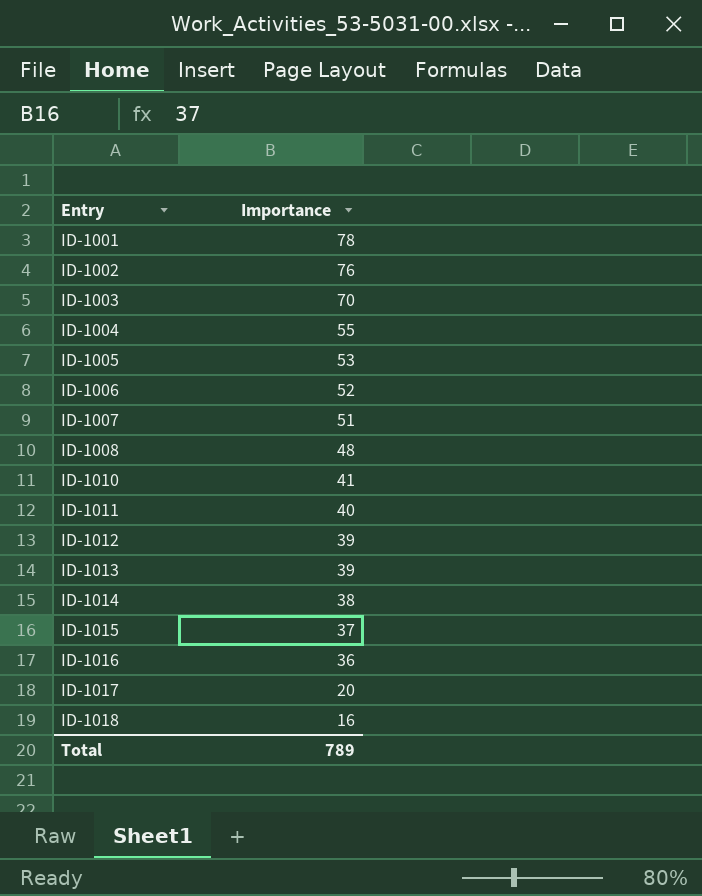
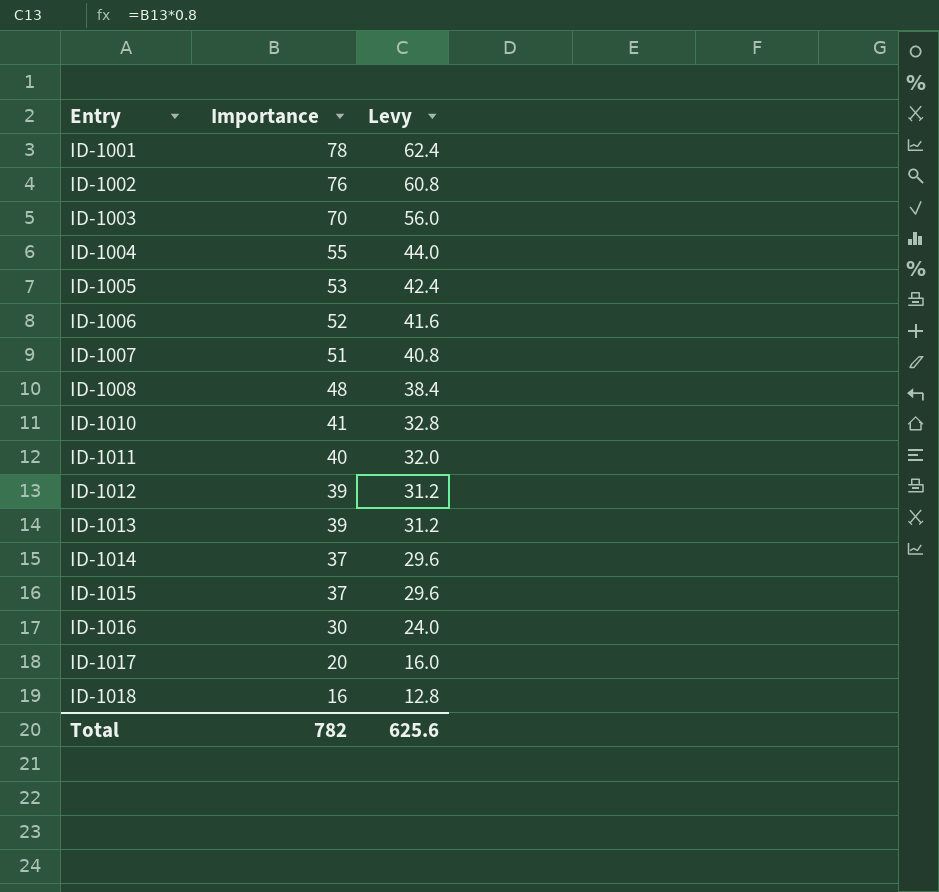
column Levy | formula: none -> [Importance] * 0.8
ID-1014 | Importance: 38 -> 37
ID-1016 | Importance: 36 -> 30
Total | Importance: 789 -> 782

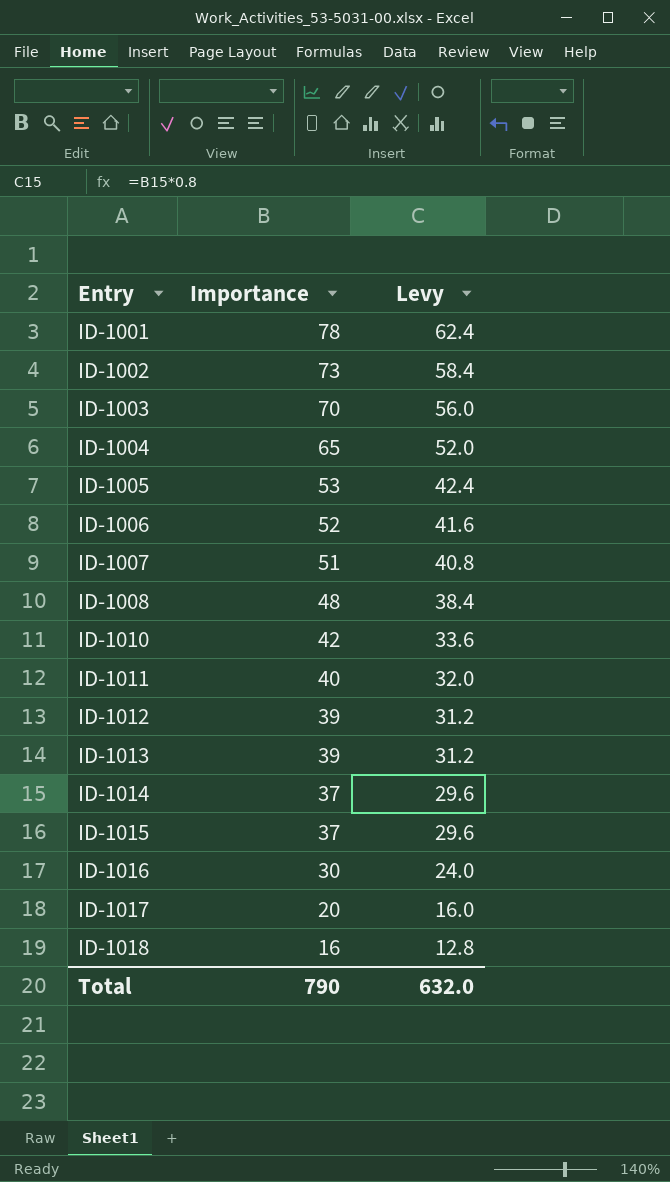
ID-1002 | Importance: 76 -> 73
ID-1002 | Levy: 60.8 -> 58.4
ID-1004 | Importance: 55 -> 65
ID-1004 | Levy: 44.0 -> 52.0
ID-1010 | Importance: 41 -> 42
ID-1010 | Levy: 32.8 -> 33.6
Total | Importance: 782 -> 790
Total | Levy: 625.6 -> 632.0

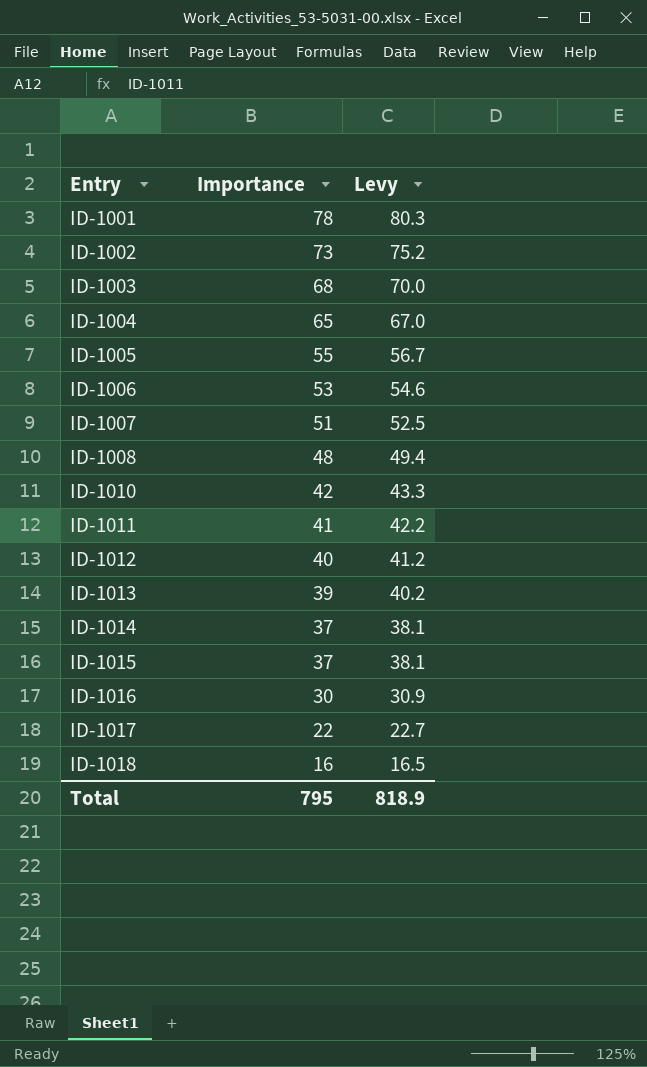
column Levy | formula: [Importance] * 0.8 -> [Importance] * 1.03
ID-1003 | Importance: 70 -> 68
ID-1005 | Importance: 53 -> 55
ID-1006 | Importance: 52 -> 53
ID-1011 | Importance: 40 -> 41
ID-1012 | Importance: 39 -> 40
ID-1017 | Importance: 20 -> 22
Total | Importance: 790 -> 795
Total | Levy: 632.0 -> 818.9

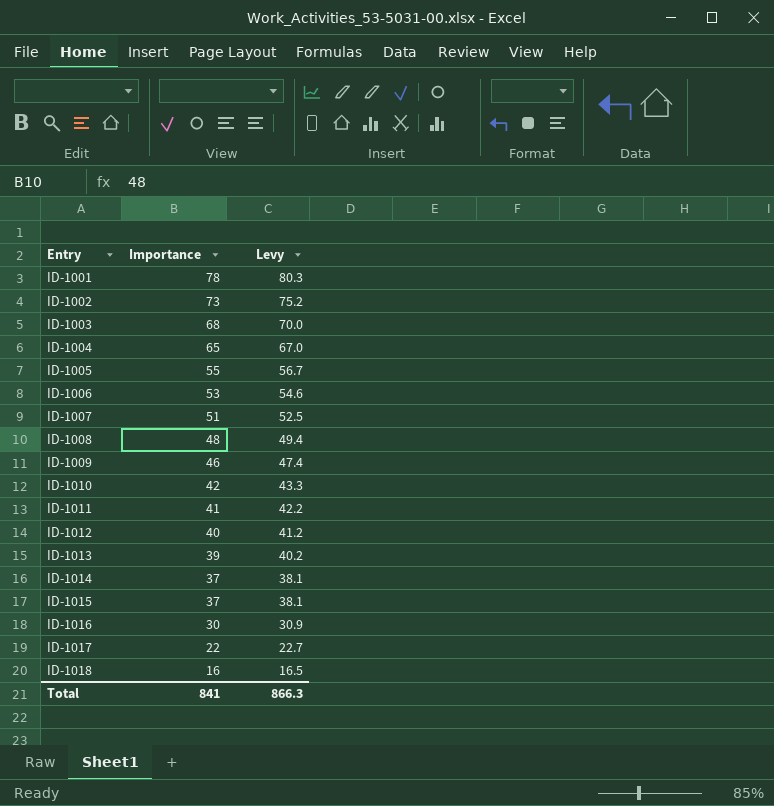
row ID-1009: none -> 46 | 47.4
Total | Importance: 795 -> 841
Total | Levy: 818.9 -> 866.3

